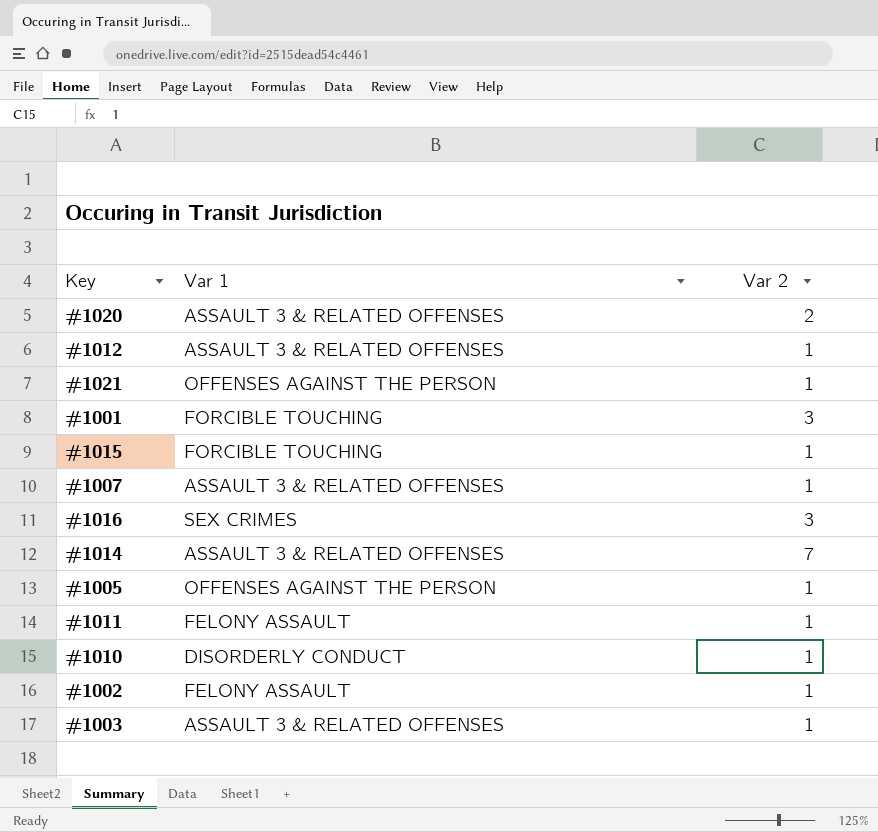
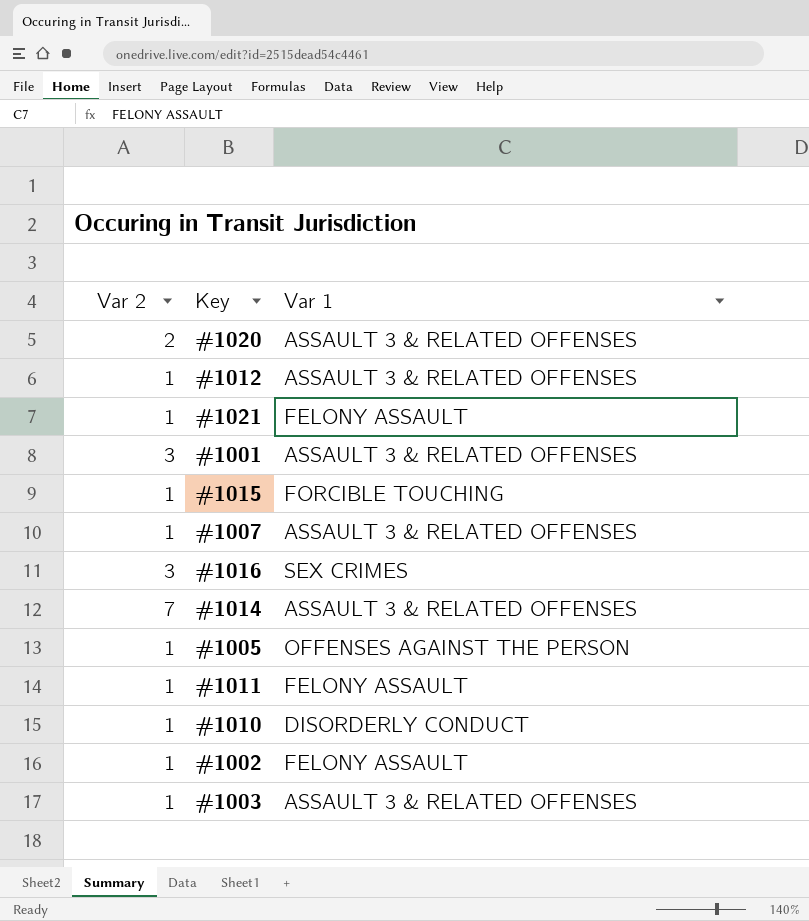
column Var 2 | position: 3 -> 1
#1021 | Var 1: OFFENSES AGAINST THE PERSON -> FELONY ASSAULT
#1001 | Var 1: FORCIBLE TOUCHING -> ASSAULT 3 & RELATED OFFENSES

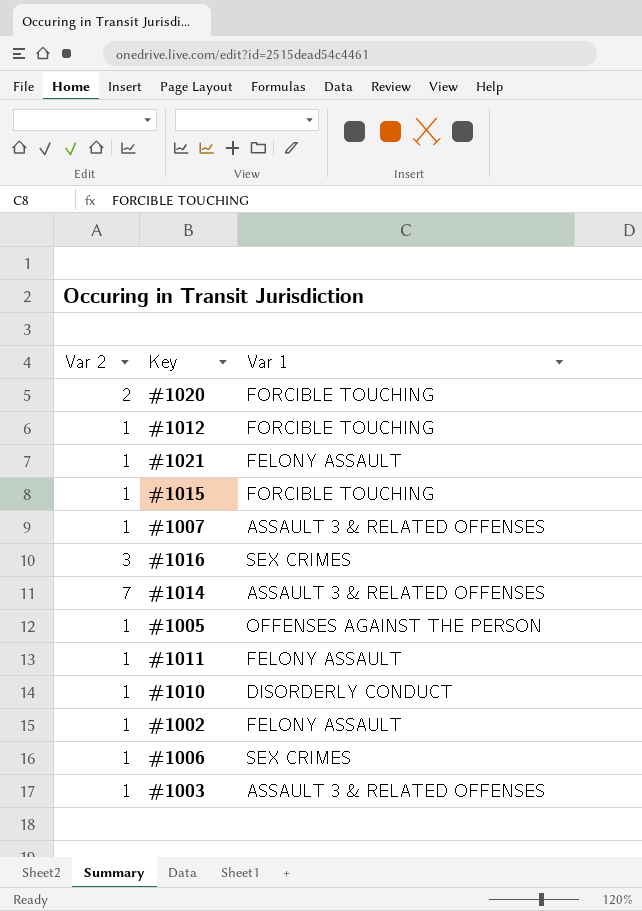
row #1001: 3 | ASSAULT 3 & RELATED OFFENSES -> none
#1020 | Var 1: ASSAULT 3 & RELATED OFFENSES -> FORCIBLE TOUCHING
#1012 | Var 1: ASSAULT 3 & RELATED OFFENSES -> FORCIBLE TOUCHING
row #1006: none -> 1 | SEX CRIMES

